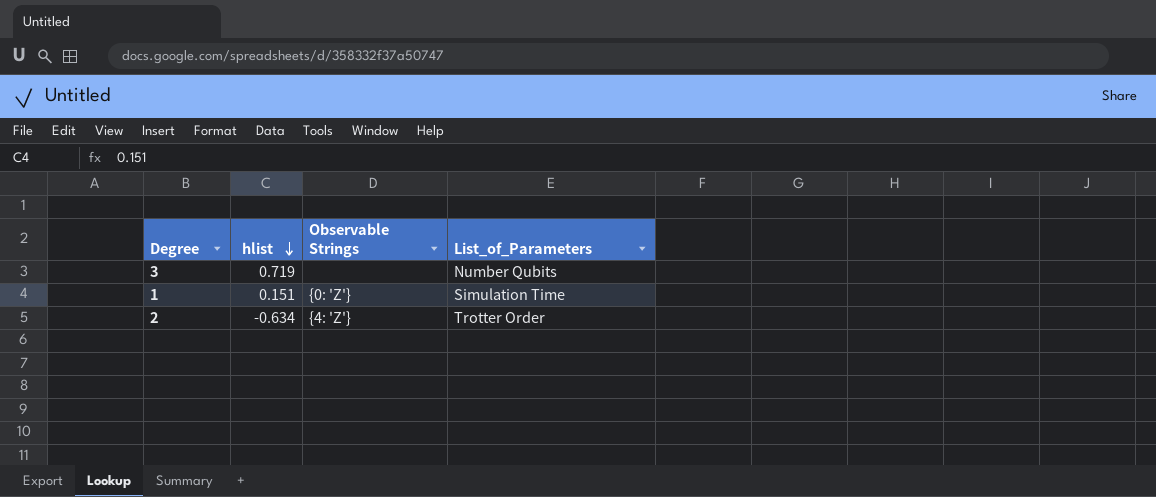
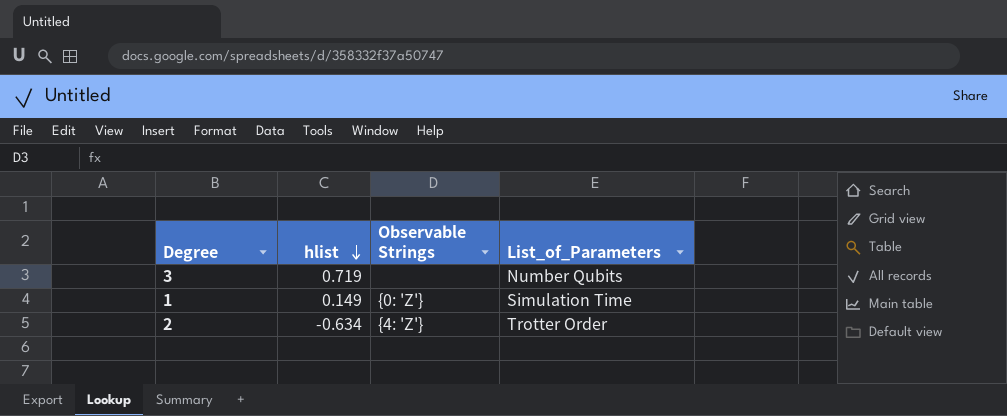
1 | hlist: 0.151 -> 0.149

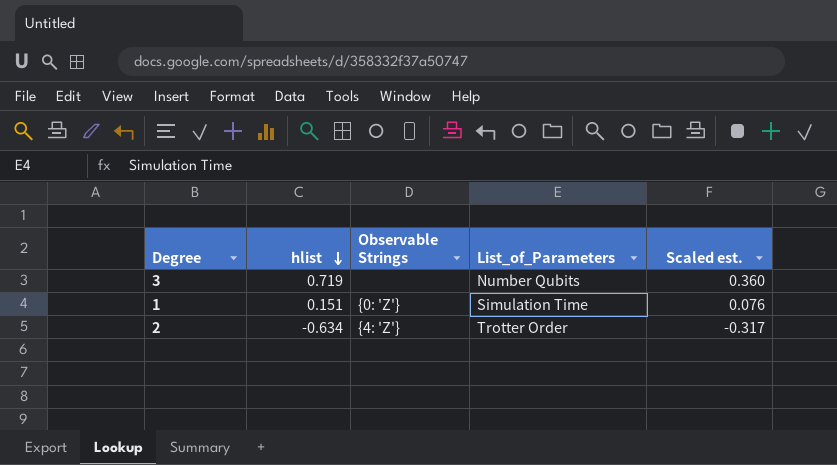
column Scaled est. | formula: none -> [hlist] * 0.5
1 | hlist: 0.149 -> 0.151

